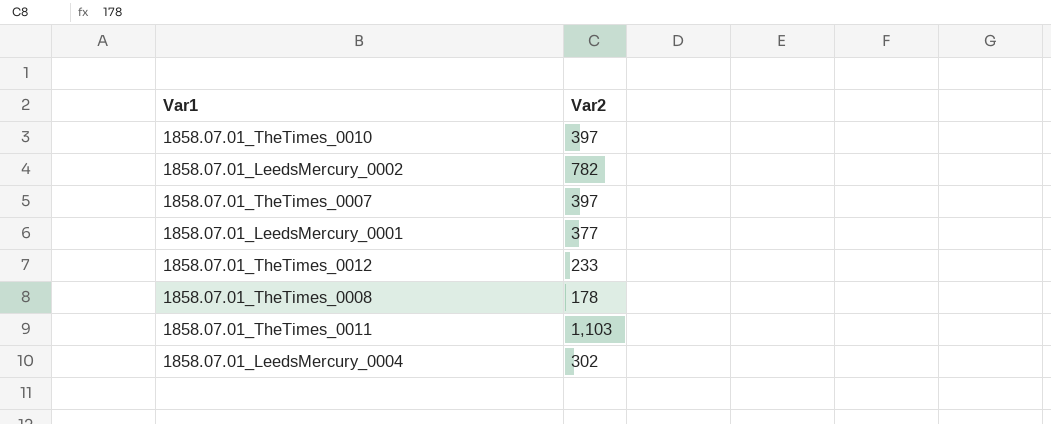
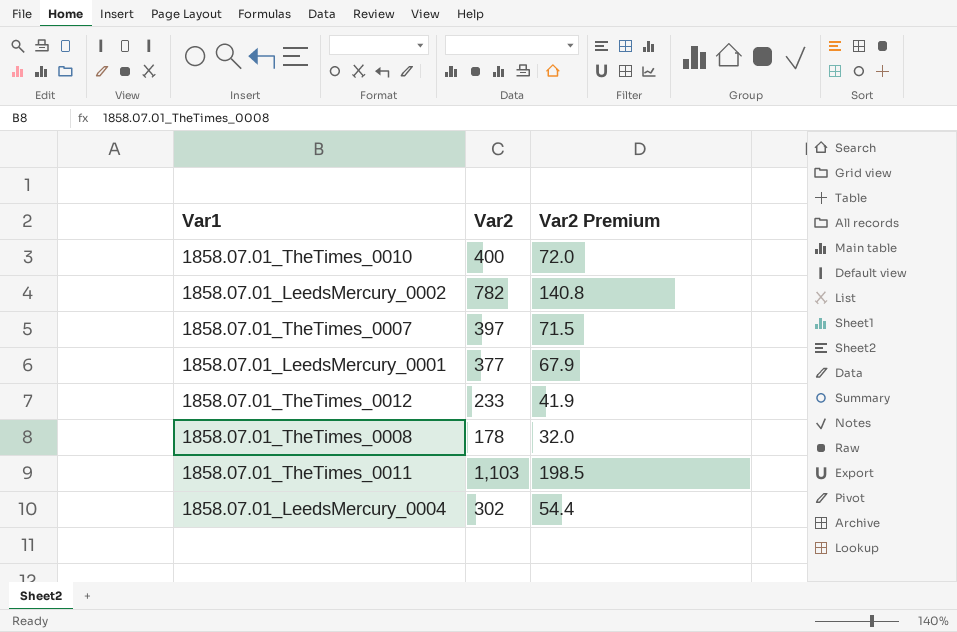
column Var2 Premium | formula: none -> [Var2] * 0.18
1858.07.01_TheTimes_0010 | Var2: 397 -> 400

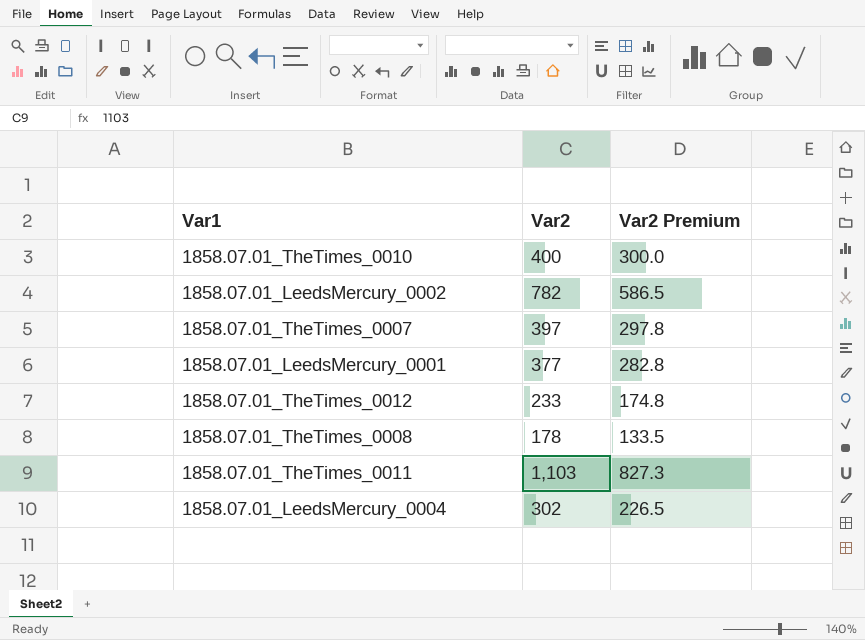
column Var2 Premium | formula: [Var2] * 0.18 -> [Var2] * 0.75

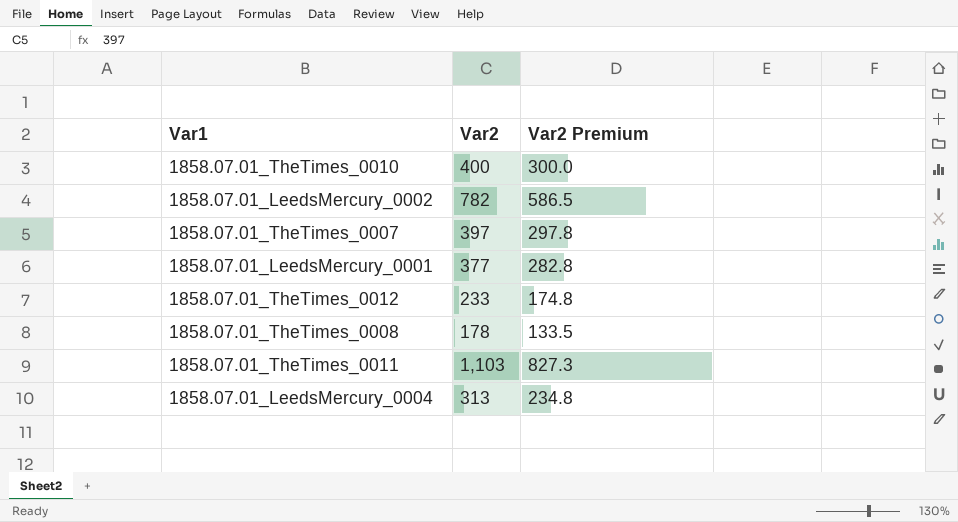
1858.07.01_LeedsMercury_0004 | Var2: 302 -> 313
1858.07.01_LeedsMercury_0004 | Var2 Premium: 226.5 -> 234.8

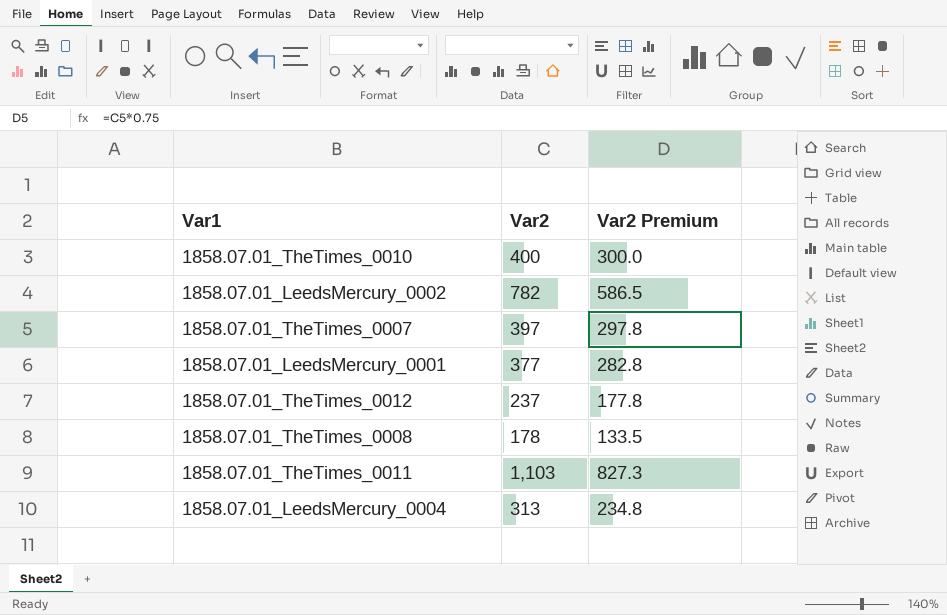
1858.07.01_TheTimes_0012 | Var2: 233 -> 237
1858.07.01_TheTimes_0012 | Var2 Premium: 174.8 -> 177.8

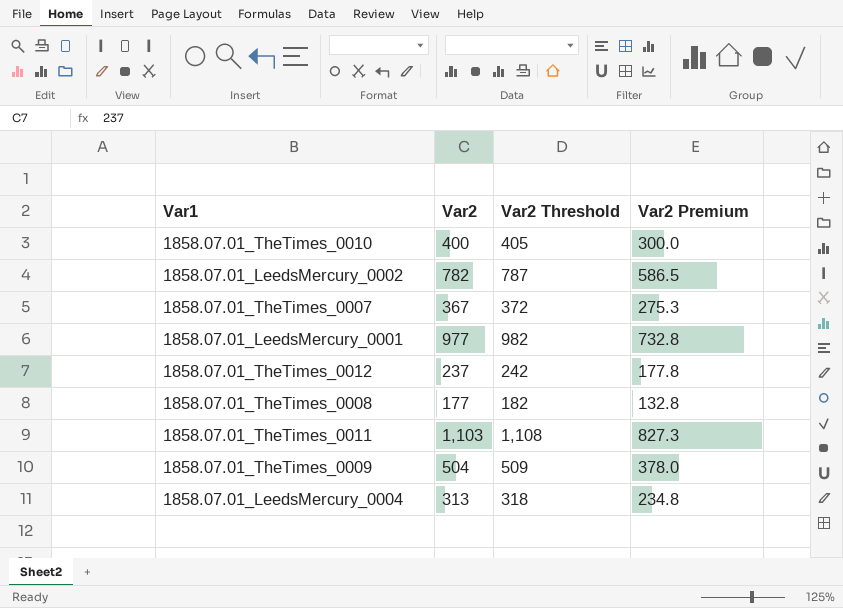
column Var2 Threshold | formula: none -> [Var2] + 5
1858.07.01_TheTimes_0007 | Var2: 397 -> 367
1858.07.01_TheTimes_0007 | Var2 Premium: 297.8 -> 275.3
1858.07.01_LeedsMercury_0001 | Var2: 377 -> 977
1858.07.01_LeedsMercury_0001 | Var2 Premium: 282.8 -> 732.8
1858.07.01_TheTimes_0008 | Var2: 178 -> 177
1858.07.01_TheTimes_0008 | Var2 Premium: 133.5 -> 132.8
row 1858.07.01_TheTimes_0009: none -> 504 | 509 | 378.0

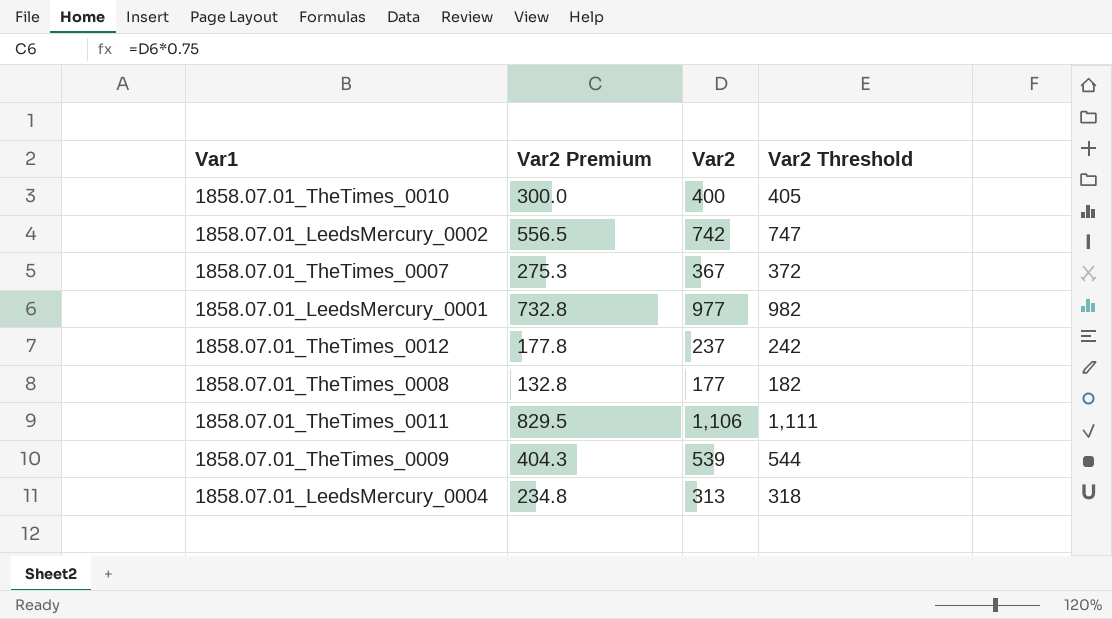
column Var2 Premium | position: 4 -> 2
1858.07.01_LeedsMercury_0002 | Var2 Premium: 586.5 -> 556.5
1858.07.01_LeedsMercury_0002 | Var2: 782 -> 742
1858.07.01_LeedsMercury_0002 | Var2 Threshold: 787 -> 747
1858.07.01_TheTimes_0011 | Var2 Premium: 827.3 -> 829.5
1858.07.01_TheTimes_0011 | Var2: 1,103 -> 1,106
1858.07.01_TheTimes_0011 | Var2 Threshold: 1,108 -> 1,111
1858.07.01_TheTimes_0009 | Var2 Premium: 378.0 -> 404.3
1858.07.01_TheTimes_0009 | Var2: 504 -> 539
1858.07.01_TheTimes_0009 | Var2 Threshold: 509 -> 544

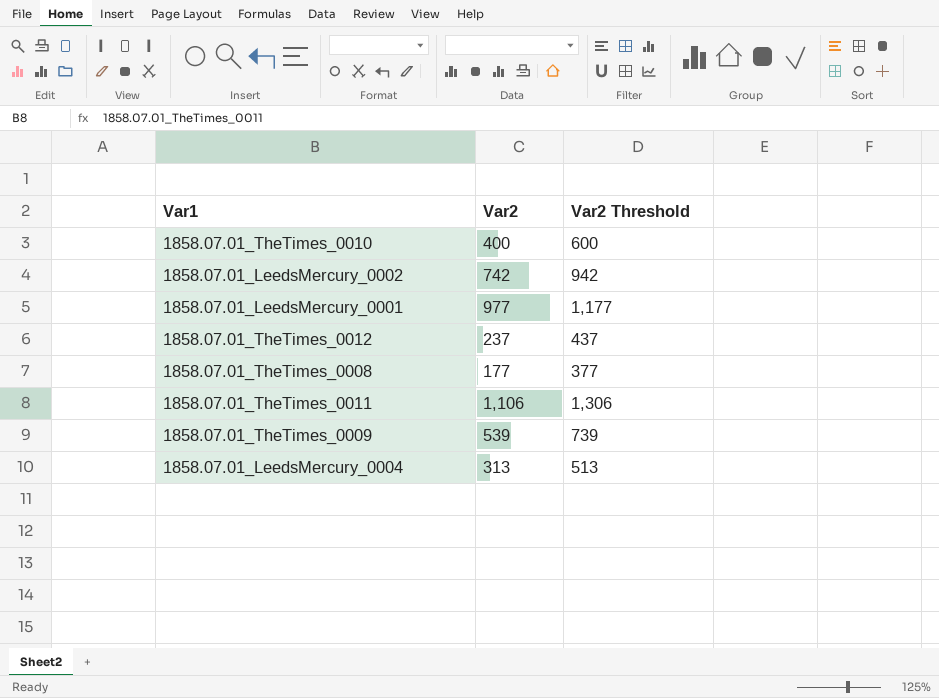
column Var2 Premium | formula: [Var2] * 0.75 -> none
column Var2 Threshold | formula: [Var2] + 5 -> [Var2] + 200
row 1858.07.01_TheTimes_0007: 275.3 | 367 | 372 -> none

